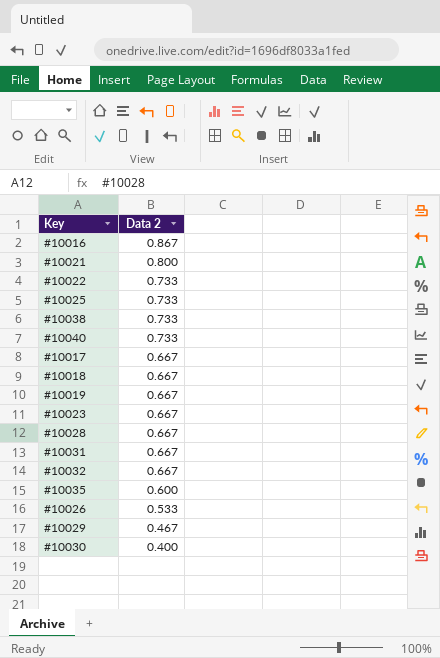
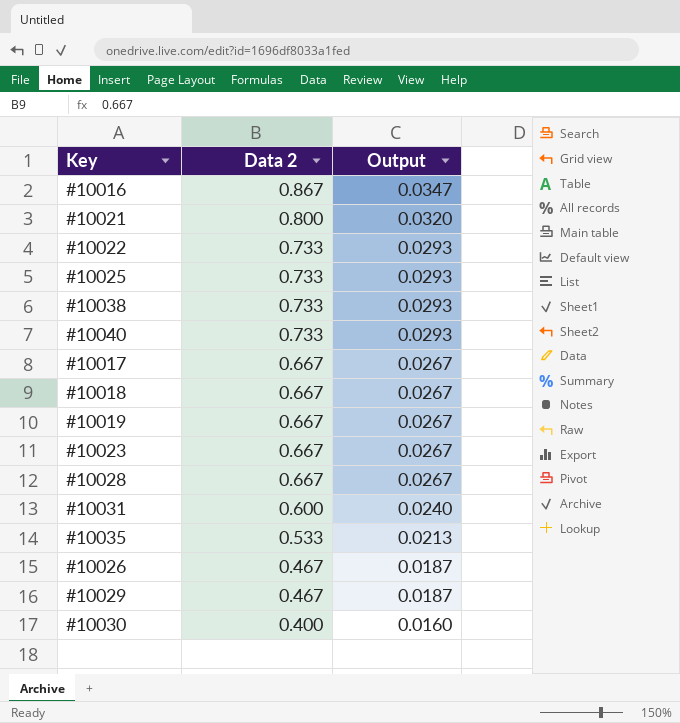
column Output | formula: none -> [Data 2] * 0.04
row #10032: 0.667 -> none
#10031 | Data 2: 0.667 -> 0.600
#10035 | Data 2: 0.600 -> 0.533
#10026 | Data 2: 0.533 -> 0.467

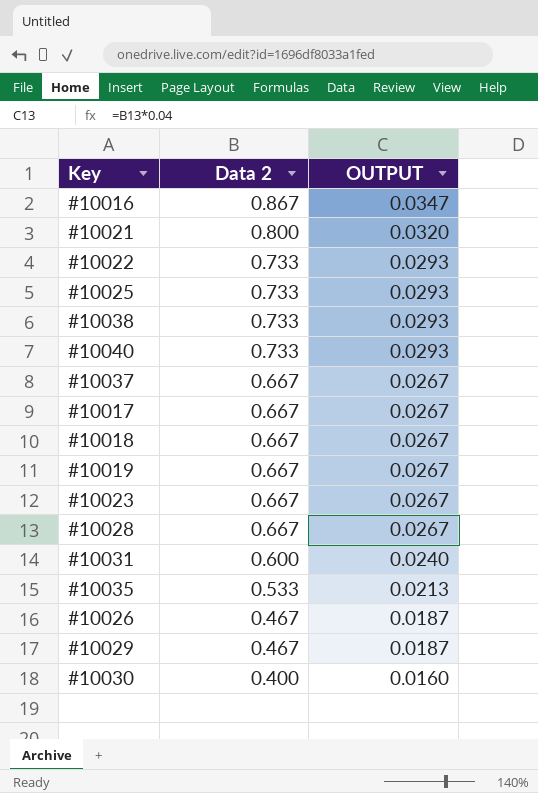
column name: Output -> OUTPUT
row #10037: none -> 0.667 | 0.0267

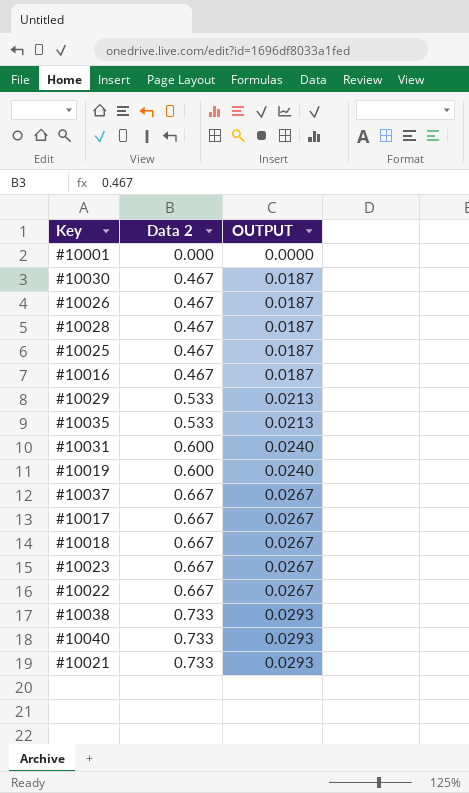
row order: Data 2 descending -> Data 2 ascending
row #10001: none -> 0.000 | 0.0000
#10030 | Data 2: 0.400 -> 0.467
#10030 | OUTPUT: 0.0160 -> 0.0187
#10028 | Data 2: 0.667 -> 0.467
#10028 | OUTPUT: 0.0267 -> 0.0187
#10025 | Data 2: 0.733 -> 0.467
#10025 | OUTPUT: 0.0293 -> 0.0187
#10016 | Data 2: 0.867 -> 0.467
#10016 | OUTPUT: 0.0347 -> 0.0187
#10029 | Data 2: 0.467 -> 0.533
#10029 | OUTPUT: 0.0187 -> 0.0213
#10019 | Data 2: 0.667 -> 0.600
#10019 | OUTPUT: 0.0267 -> 0.0240
#10022 | Data 2: 0.733 -> 0.667
#10022 | OUTPUT: 0.0293 -> 0.0267
#10021 | Data 2: 0.800 -> 0.733
#10021 | OUTPUT: 0.0320 -> 0.0293

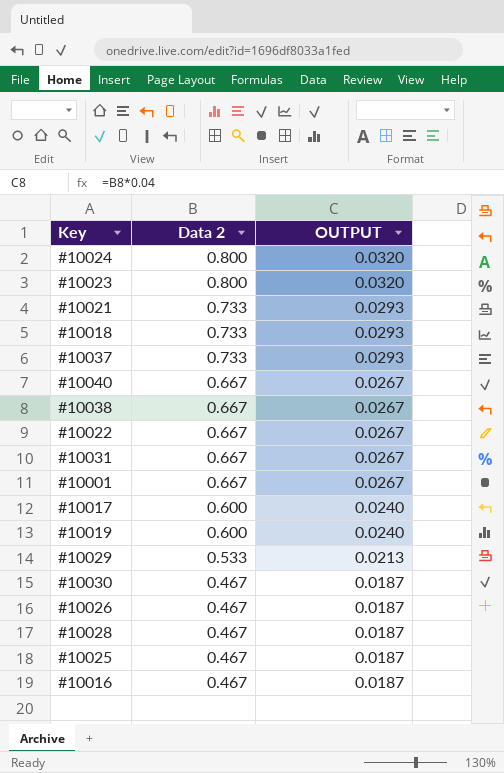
row order: Data 2 ascending -> Data 2 descending
row #10035: 0.533 | 0.0213 -> none
row #10024: none -> 0.800 | 0.0320
#10023 | Data 2: 0.667 -> 0.800
#10023 | OUTPUT: 0.0267 -> 0.0320
#10018 | Data 2: 0.667 -> 0.733
#10018 | OUTPUT: 0.0267 -> 0.0293
#10037 | Data 2: 0.667 -> 0.733
#10037 | OUTPUT: 0.0267 -> 0.0293
#10040 | Data 2: 0.733 -> 0.667
#10040 | OUTPUT: 0.0293 -> 0.0267
#10038 | Data 2: 0.733 -> 0.667
#10038 | OUTPUT: 0.0293 -> 0.0267
#10031 | Data 2: 0.600 -> 0.667
#10031 | OUTPUT: 0.0240 -> 0.0267
#10001 | Data 2: 0.000 -> 0.667
#10001 | OUTPUT: 0.0000 -> 0.0267
#10017 | Data 2: 0.667 -> 0.600
#10017 | OUTPUT: 0.0267 -> 0.0240

